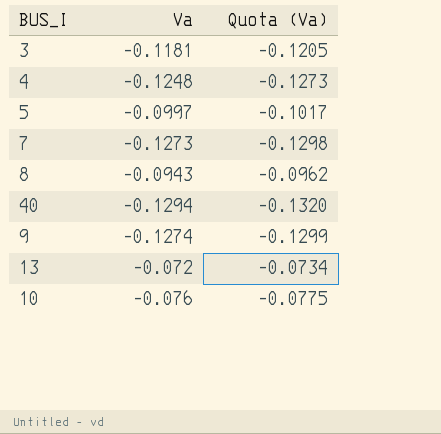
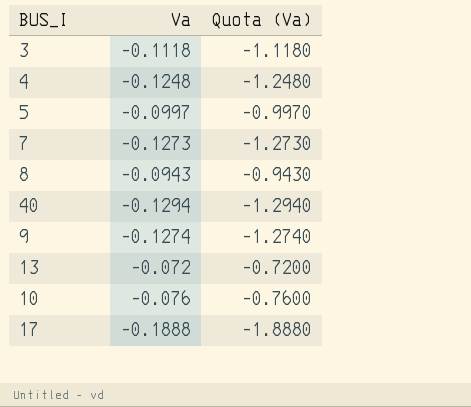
column Quota (Va) | formula: [Va] * 1.02 -> [Va] * 10
3 | Va: -0.1181 -> -0.1118
row 17: none -> -0.1888 | -1.8880

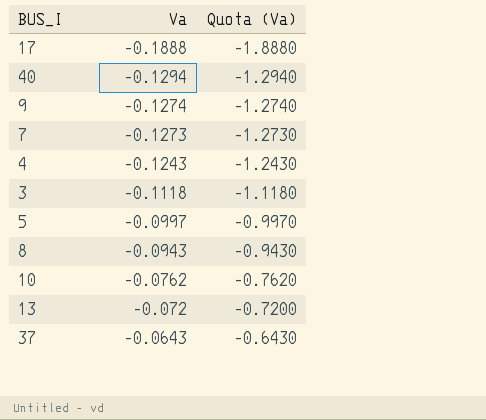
row order: none -> Va ascending
4 | Va: -0.1248 -> -0.1243
4 | Quota (Va): -1.2480 -> -1.2430
10 | Va: -0.076 -> -0.0762
10 | Quota (Va): -0.7600 -> -0.7620
row 37: none -> -0.0643 | -0.6430

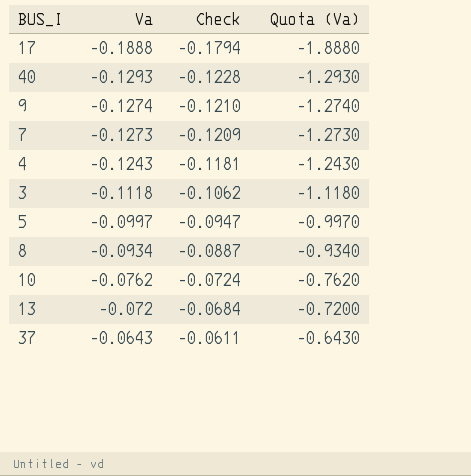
column Check | formula: none -> [Va] * 0.95
40 | Va: -0.1294 -> -0.1293
40 | Quota (Va): -1.2940 -> -1.2930
8 | Va: -0.0943 -> -0.0934
8 | Quota (Va): -0.9430 -> -0.9340

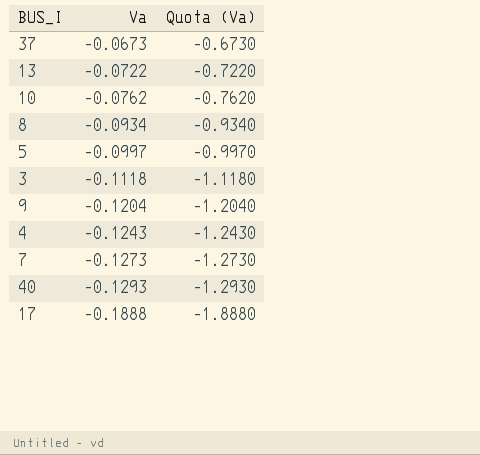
row order: Va ascending -> Va descending
column Check | formula: [Va] * 0.95 -> none
37 | Va: -0.0643 -> -0.0673
37 | Quota (Va): -0.6430 -> -0.6730
13 | Va: -0.072 -> -0.0722
13 | Quota (Va): -0.7200 -> -0.7220
9 | Va: -0.1274 -> -0.1204
9 | Quota (Va): -1.2740 -> -1.2040

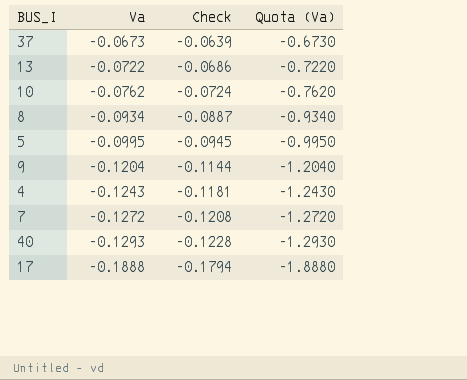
column Check | formula: none -> [Va] * 0.95
row 3: -0.1118 | -1.1180 -> none
5 | Va: -0.0997 -> -0.0995
5 | Quota (Va): -0.9970 -> -0.9950
7 | Va: -0.1273 -> -0.1272
7 | Quota (Va): -1.2730 -> -1.2720

